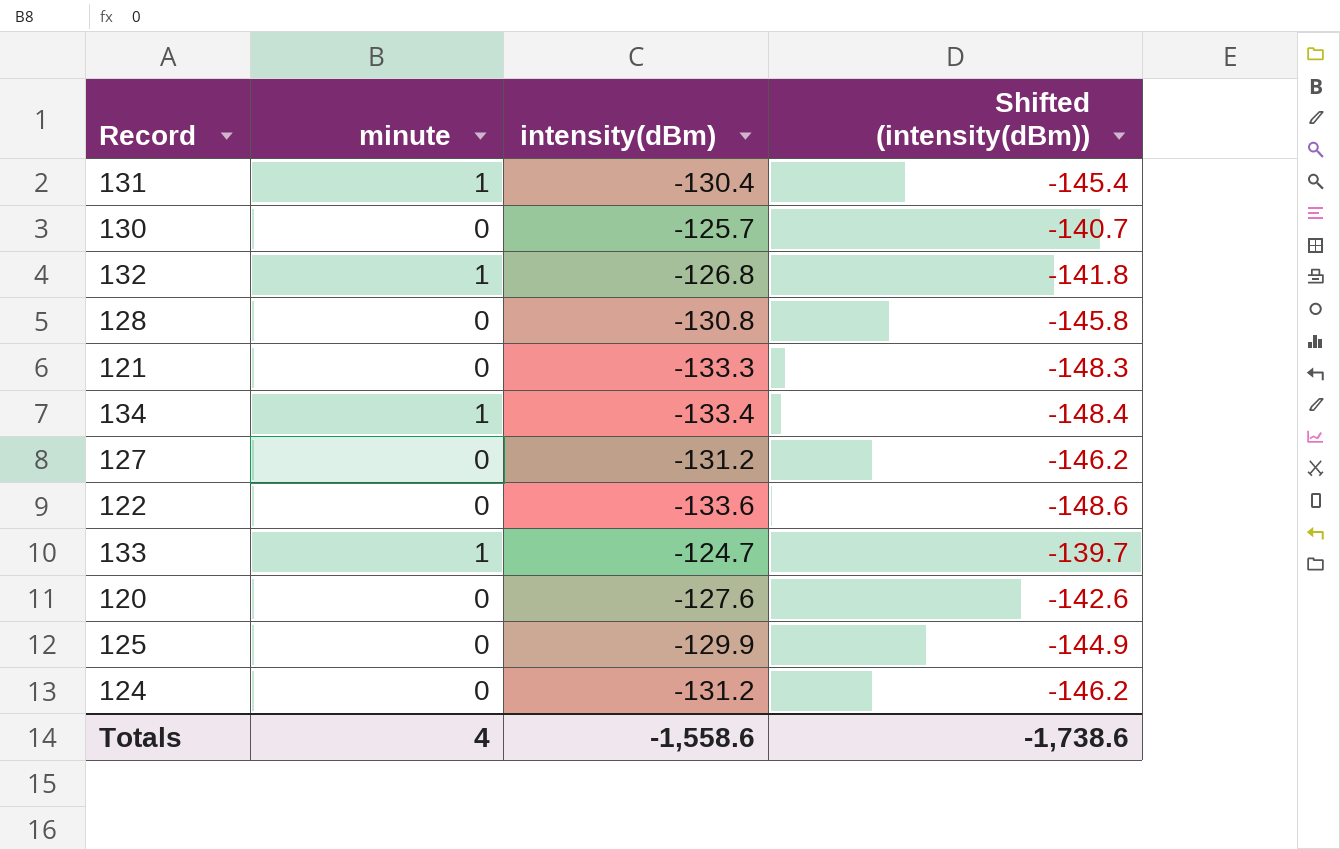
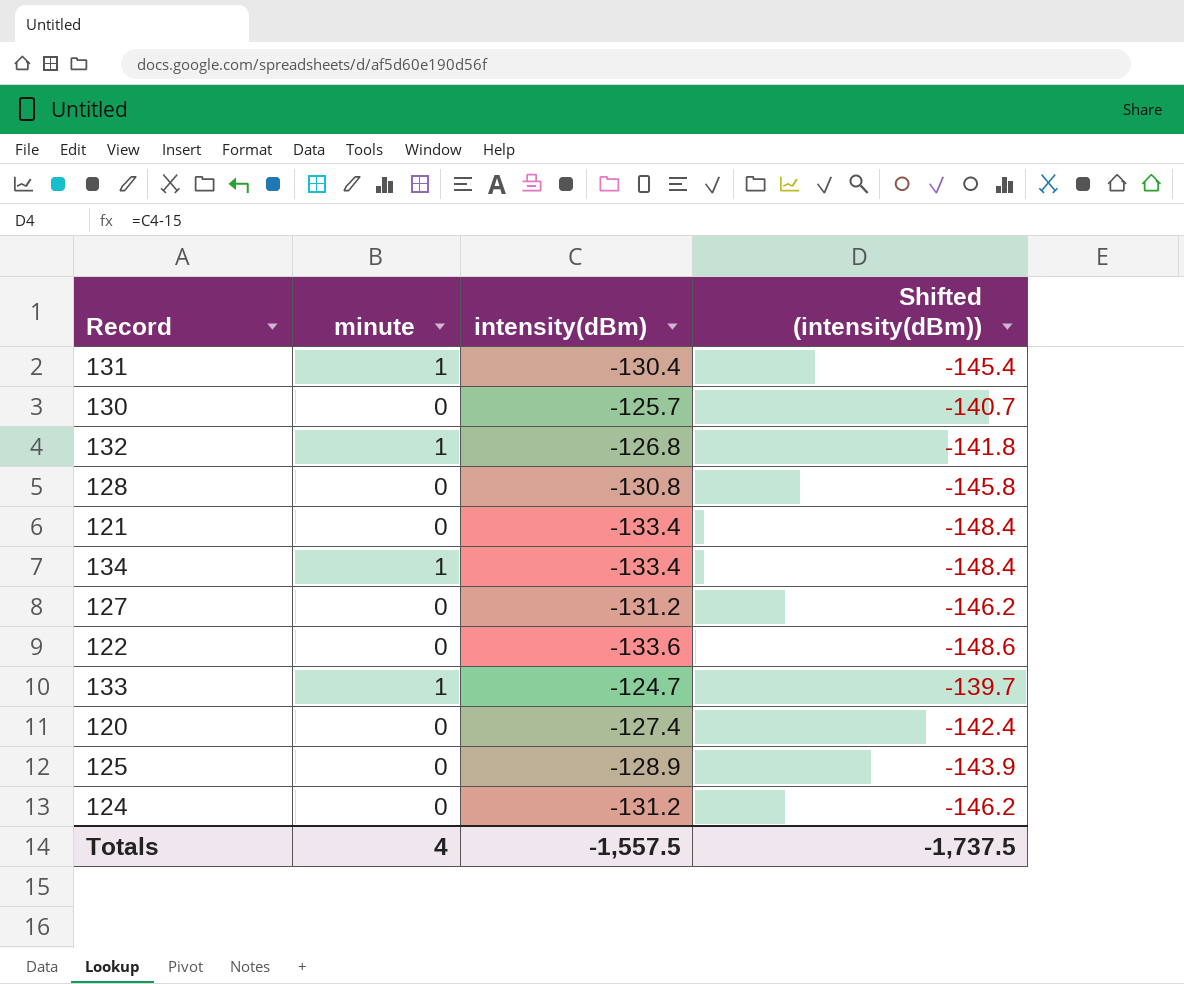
121 | intensity(dBm): -133.3 -> -133.4
121 | Shifted (intensity(dBm)): -148.3 -> -148.4
120 | intensity(dBm): -127.6 -> -127.4
120 | Shifted (intensity(dBm)): -142.6 -> -142.4
125 | intensity(dBm): -129.9 -> -128.9
125 | Shifted (intensity(dBm)): -144.9 -> -143.9
Totals | intensity(dBm): -1,558.6 -> -1,557.5
Totals | Shifted (intensity(dBm)): -1,738.6 -> -1,737.5

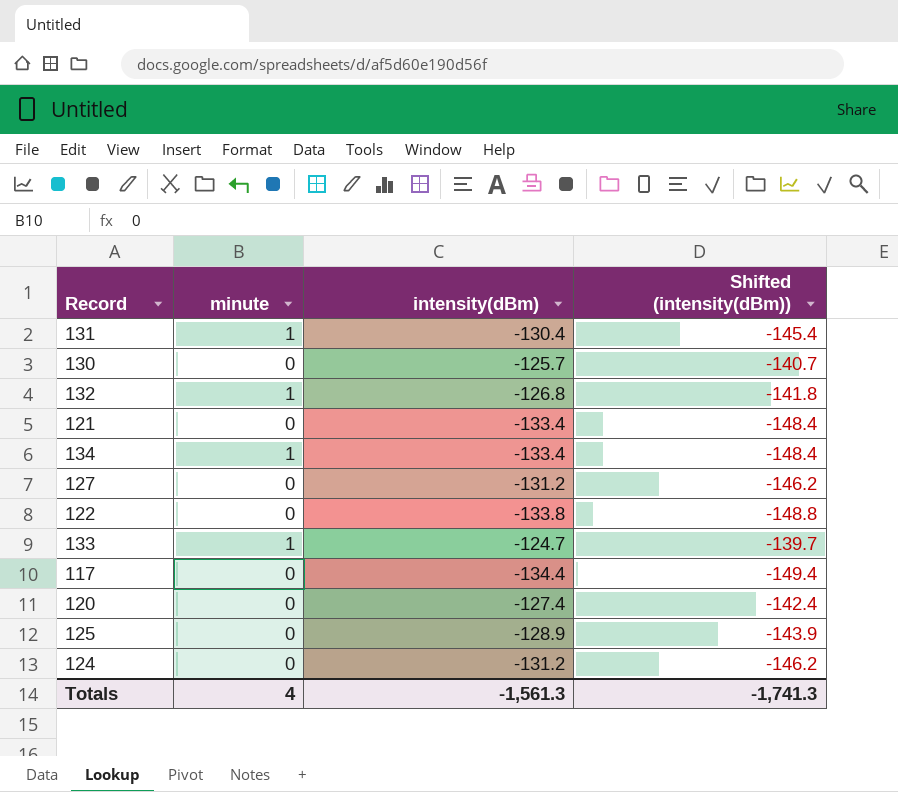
row 128: 0 | -130.8 | -145.8 -> none
122 | intensity(dBm): -133.6 -> -133.8
122 | Shifted (intensity(dBm)): -148.6 -> -148.8
row 117: none -> 0 | -134.4 | -149.4
Totals | intensity(dBm): -1,557.5 -> -1,561.3
Totals | Shifted (intensity(dBm)): -1,737.5 -> -1,741.3

